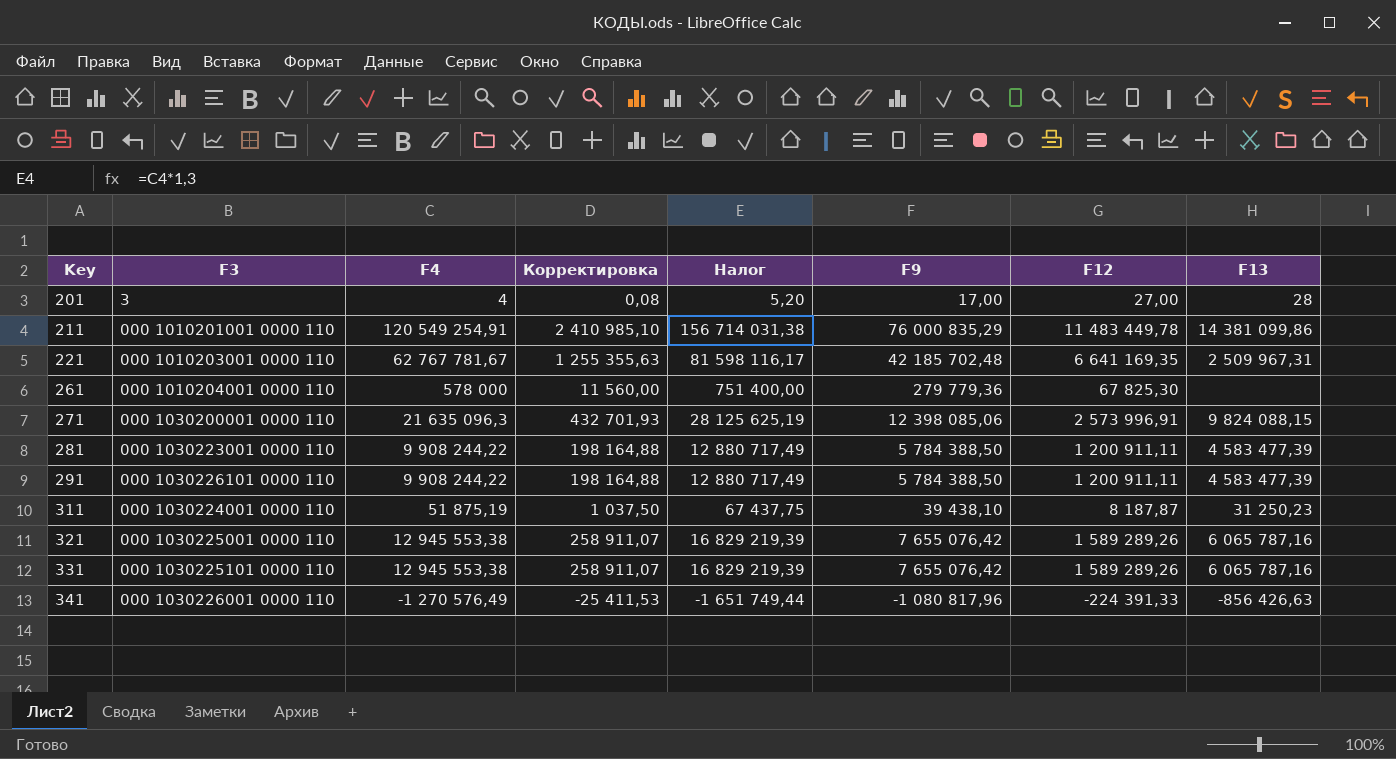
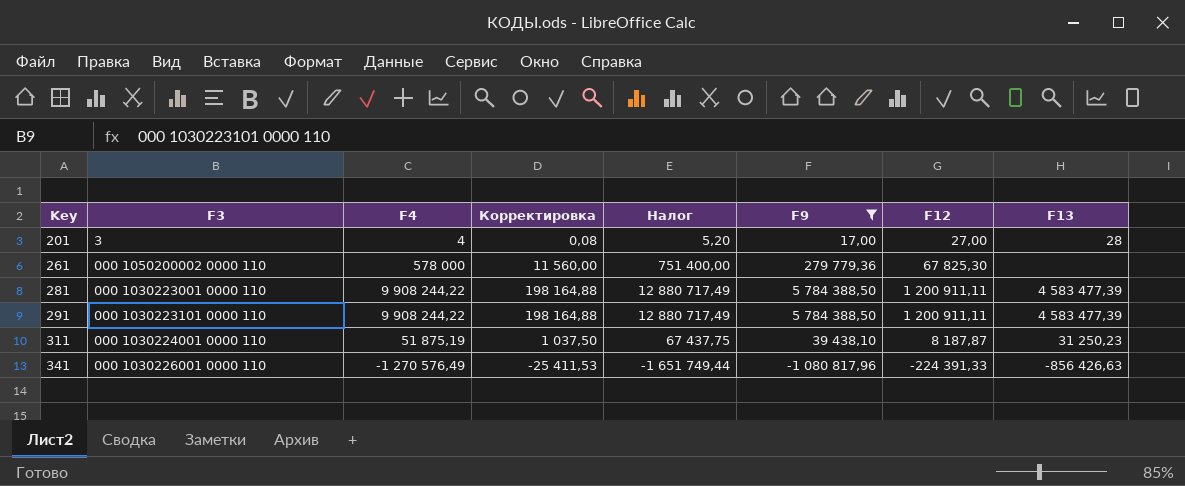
filter: none -> F9 <= 5 784 388,50
261 | F3: 000 1010204001 0000 110 -> 000 1050200002 0000 110
291 | F3: 000 1030226101 0000 110 -> 000 1030223101 0000 110

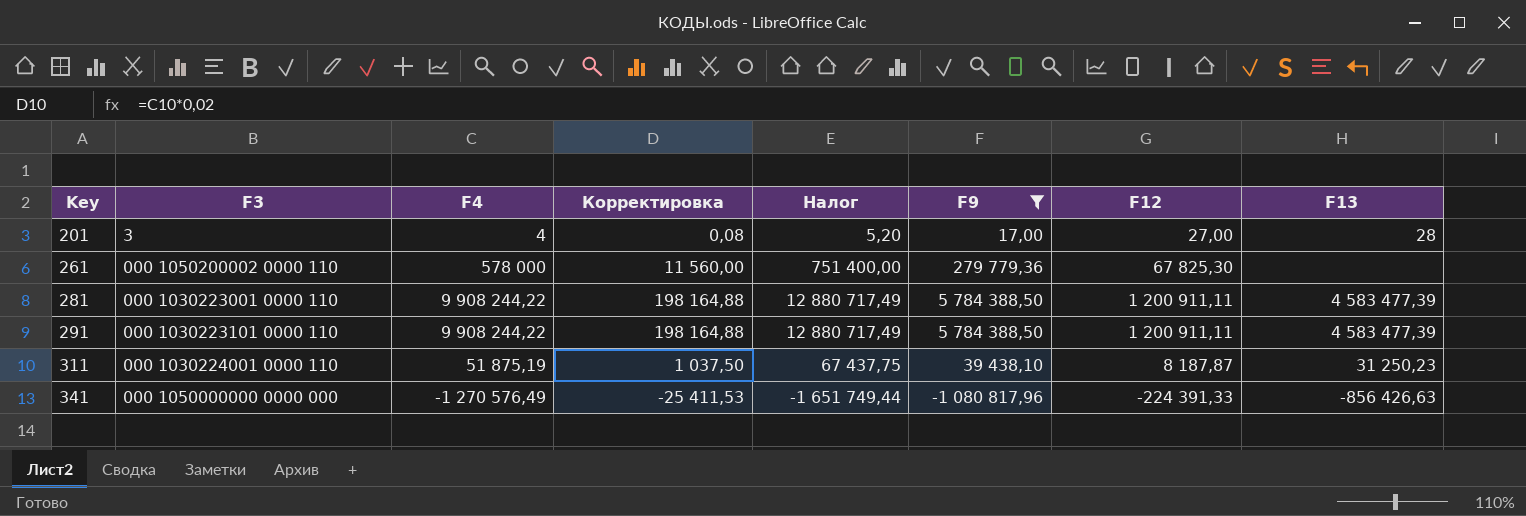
341 | F3: 000 1030226001 0000 110 -> 000 1050000000 0000 000

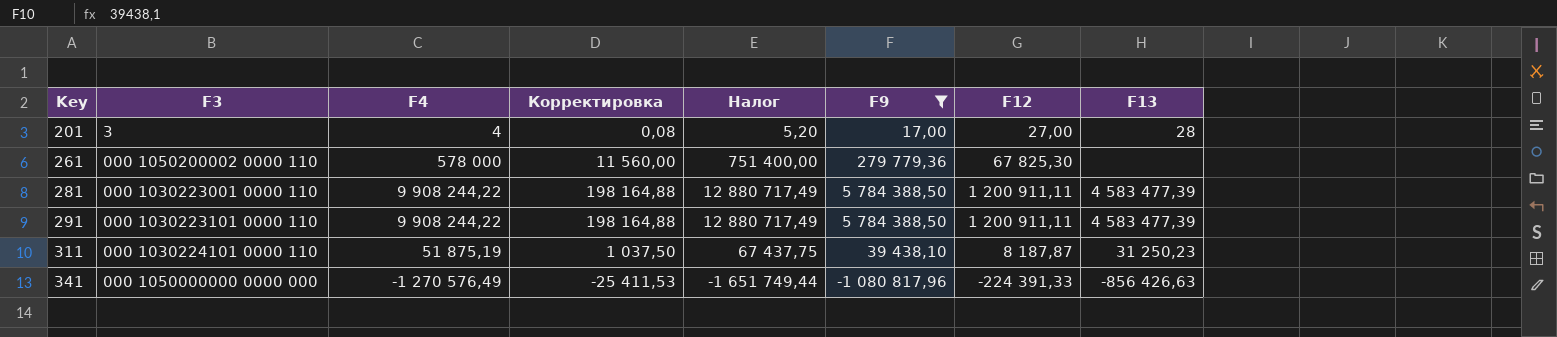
311 | F3: 000 1030224001 0000 110 -> 000 1030224101 0000 110

